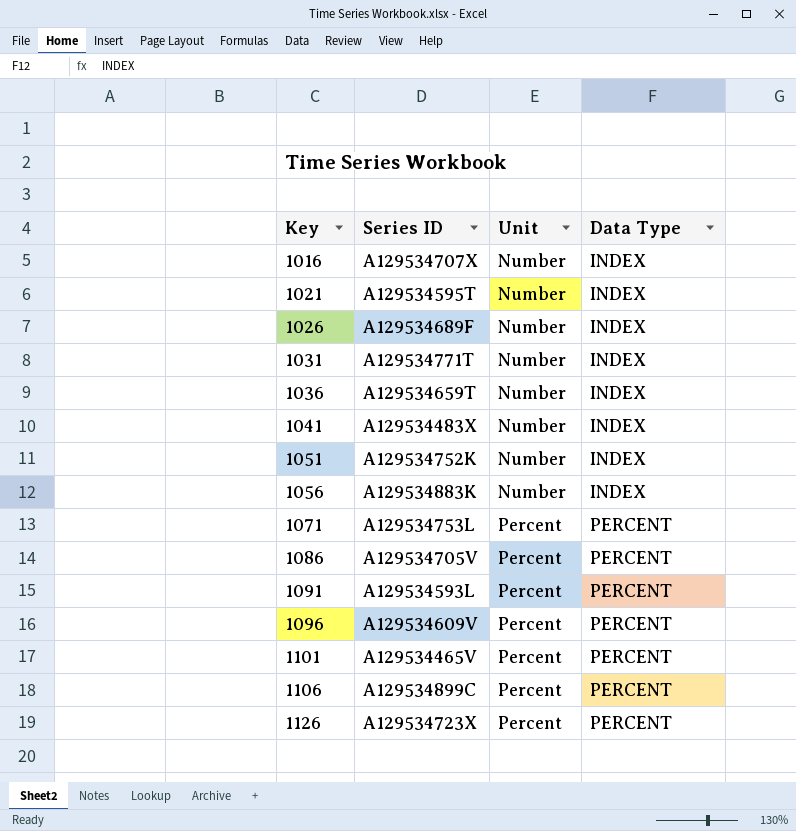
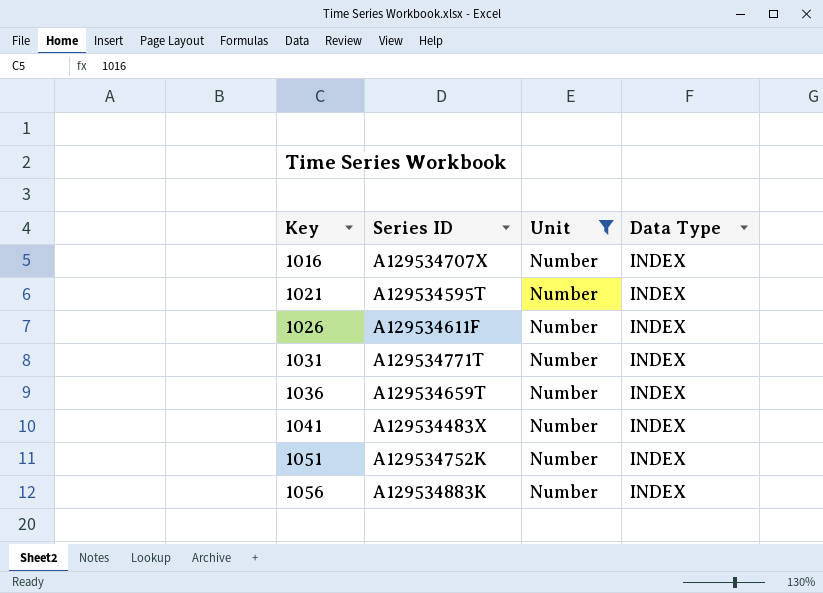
filter: none -> Unit = Number
1026 | Series ID: A129534689F -> A129534611F

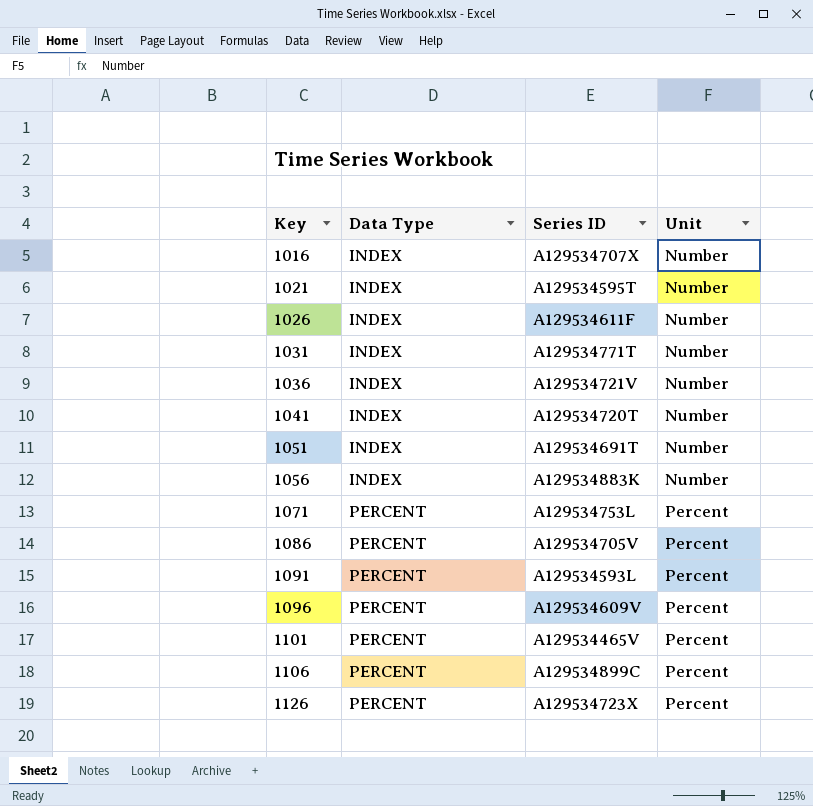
filter: Unit = Number -> none
column Data Type | position: 4 -> 2
1036 | Series ID: A129534659T -> A129534721V
1041 | Series ID: A129534483X -> A129534720T
1051 | Series ID: A129534752K -> A129534691T

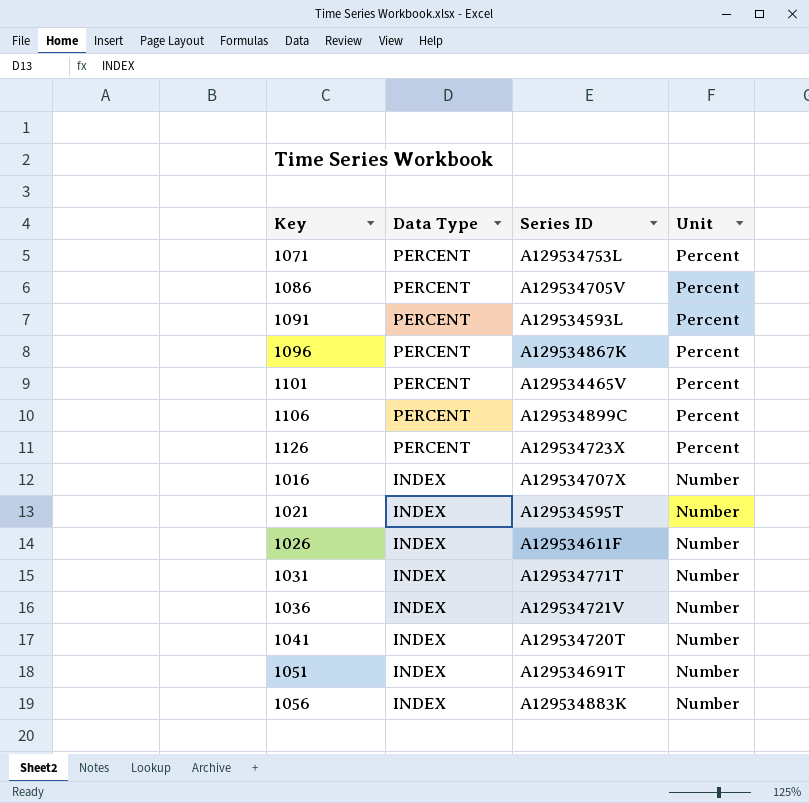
row order: Key ascending -> Data Type descending
1096 | Series ID: A129534609V -> A129534867K

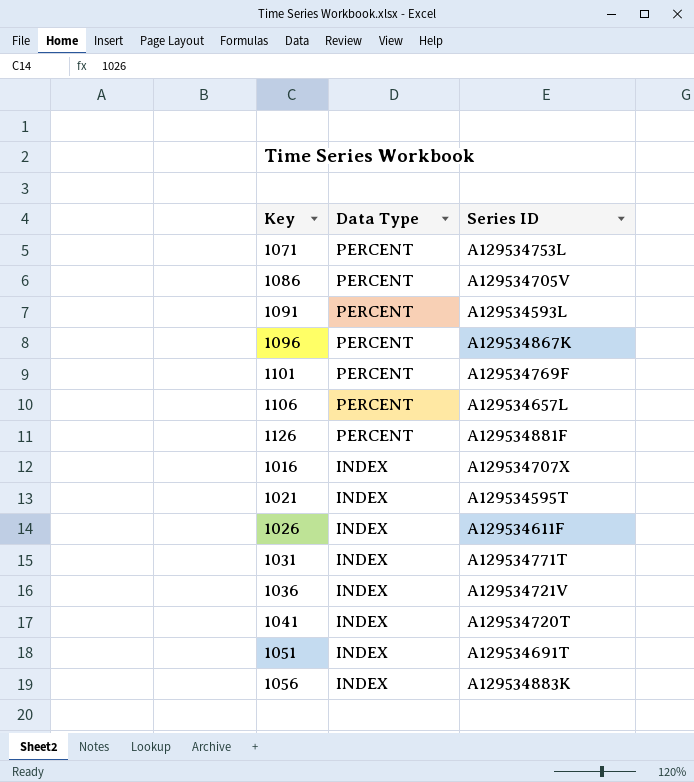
column Unit | position: 4 -> none
1101 | Series ID: A129534465V -> A129534769F
1106 | Series ID: A129534899C -> A129534657L
1126 | Series ID: A129534723X -> A129534881F

